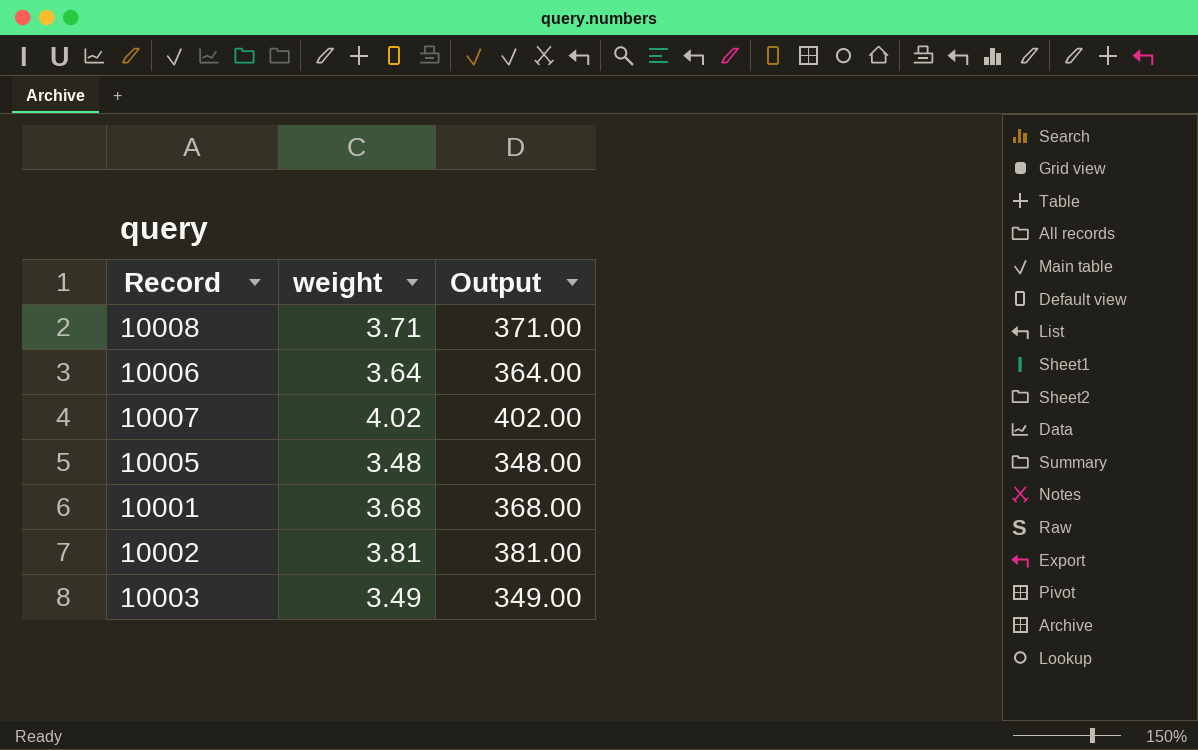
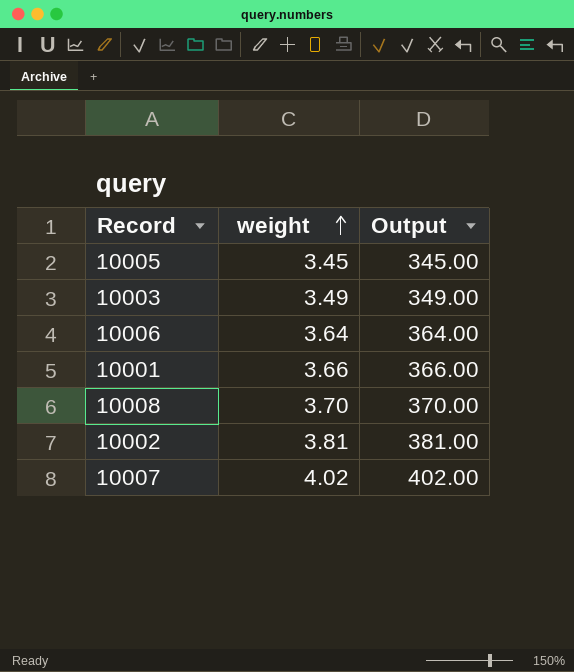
row order: none -> weight ascending
10005 | weight: 3.48 -> 3.45
10005 | Output: 348.00 -> 345.00
10001 | weight: 3.68 -> 3.66
10001 | Output: 368.00 -> 366.00
10008 | weight: 3.71 -> 3.70
10008 | Output: 371.00 -> 370.00

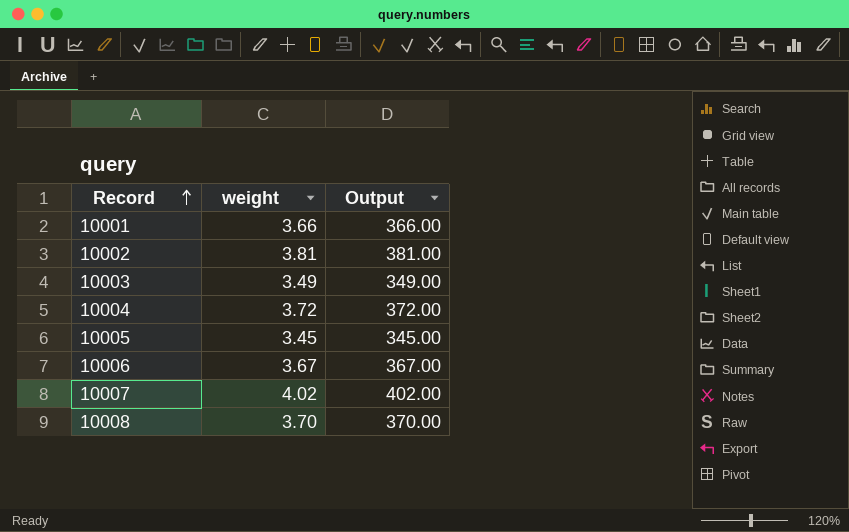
row order: weight ascending -> Record ascending
row 10004: none -> 3.72 | 372.00
10006 | weight: 3.64 -> 3.67
10006 | Output: 364.00 -> 367.00

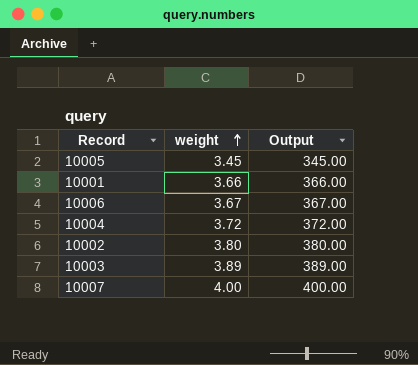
row order: Record ascending -> weight ascending
row 10008: 3.70 | 370.00 -> none
10002 | weight: 3.81 -> 3.80
10002 | Output: 381.00 -> 380.00
10003 | weight: 3.49 -> 3.89
10003 | Output: 349.00 -> 389.00
10007 | weight: 4.02 -> 4.00
10007 | Output: 402.00 -> 400.00

